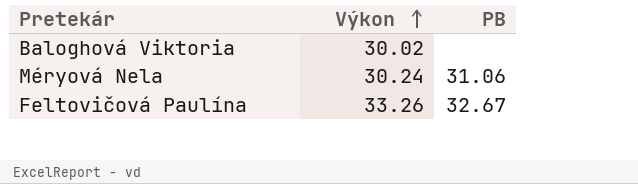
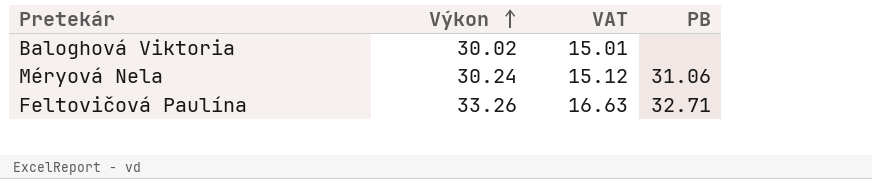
column VAT | formula: none -> [Výkon] * 0.5
Feltovičová Paulína | PB: 32.67 -> 32.71

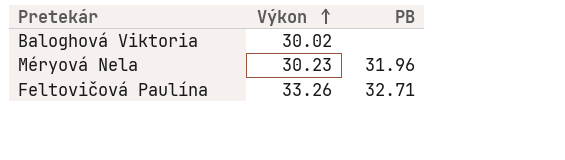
column VAT | formula: [Výkon] * 0.5 -> none
Méryová Nela | Výkon: 30.24 -> 30.23
Méryová Nela | PB: 31.06 -> 31.96

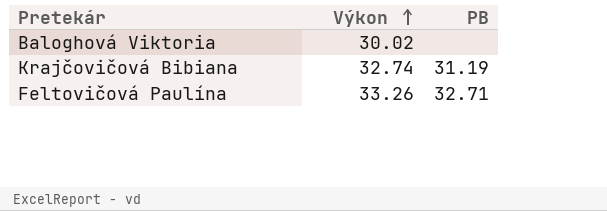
row Méryová Nela: 30.23 | 31.96 -> none
row Krajčovičová Bibiana: none -> 32.74 | 31.19

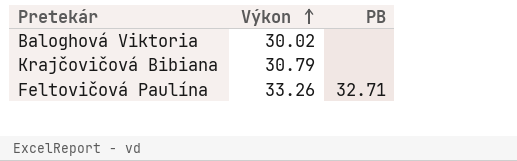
Krajčovičová Bibiana | Výkon: 32.74 -> 30.79
Krajčovičová Bibiana | PB: 31.19 -> none

